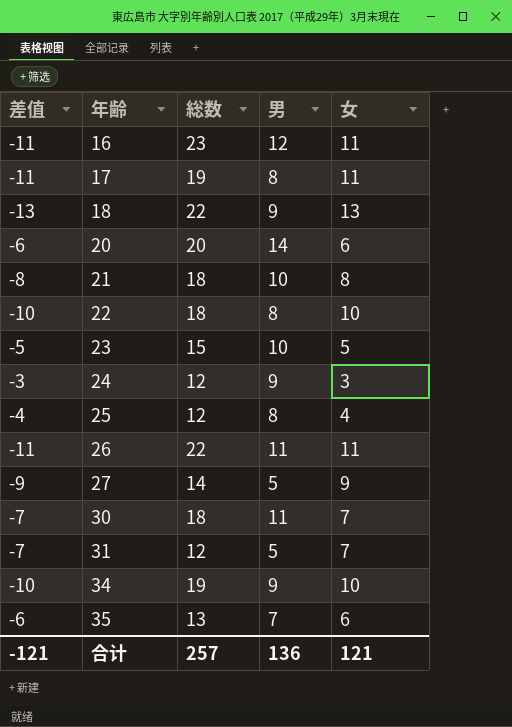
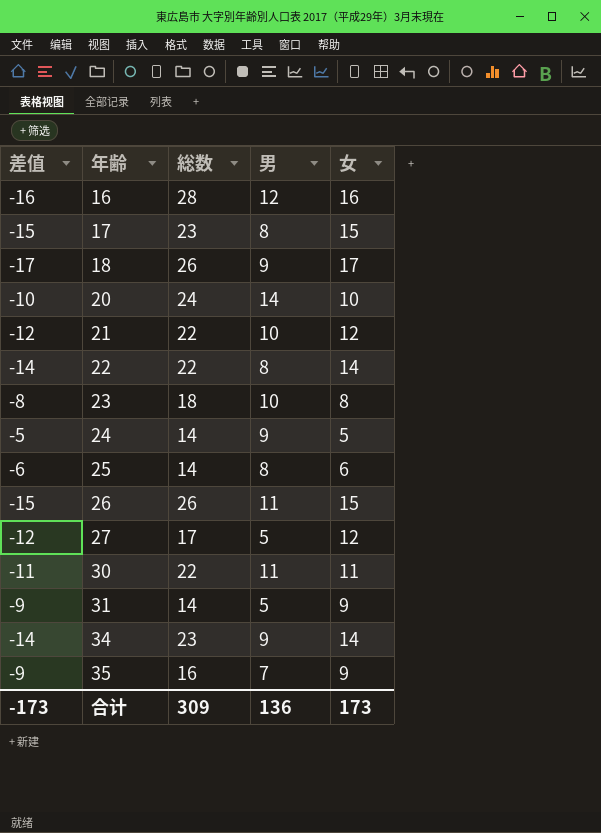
16 | 差值: -11 -> -16
16 | 総数: 23 -> 28
16 | 女: 11 -> 16
17 | 差值: -11 -> -15
17 | 総数: 19 -> 23
17 | 女: 11 -> 15
18 | 差值: -13 -> -17
18 | 総数: 22 -> 26
18 | 女: 13 -> 17
20 | 差值: -6 -> -10
20 | 総数: 20 -> 24
20 | 女: 6 -> 10
21 | 差值: -8 -> -12
21 | 総数: 18 -> 22
21 | 女: 8 -> 12
22 | 差值: -10 -> -14
22 | 総数: 18 -> 22
22 | 女: 10 -> 14
23 | 差值: -5 -> -8
23 | 総数: 15 -> 18
23 | 女: 5 -> 8
24 | 差值: -3 -> -5
24 | 総数: 12 -> 14
24 | 女: 3 -> 5
25 | 差值: -4 -> -6
25 | 総数: 12 -> 14
25 | 女: 4 -> 6
26 | 差值: -11 -> -15
26 | 総数: 22 -> 26
26 | 女: 11 -> 15
27 | 差值: -9 -> -12
27 | 総数: 14 -> 17
27 | 女: 9 -> 12
30 | 差值: -7 -> -11
30 | 総数: 18 -> 22
30 | 女: 7 -> 11
31 | 差值: -7 -> -9
31 | 総数: 12 -> 14
31 | 女: 7 -> 9
34 | 差值: -10 -> -14
34 | 総数: 19 -> 23
34 | 女: 10 -> 14
35 | 差值: -6 -> -9
35 | 総数: 13 -> 16
35 | 女: 6 -> 9
合计 | 差值: -121 -> -173
合计 | 総数: 257 -> 309
合计 | 女: 121 -> 173

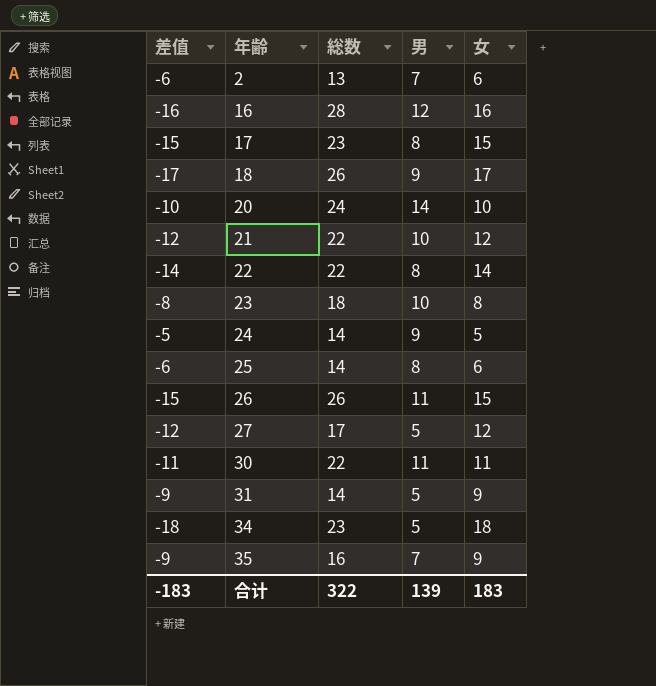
row 2: none -> -6 | 13 | 7 | 6
34 | 差值: -14 -> -18
34 | 男: 9 -> 5
34 | 女: 14 -> 18
合计 | 差值: -173 -> -183
合计 | 総数: 309 -> 322
合计 | 男: 136 -> 139
合计 | 女: 173 -> 183

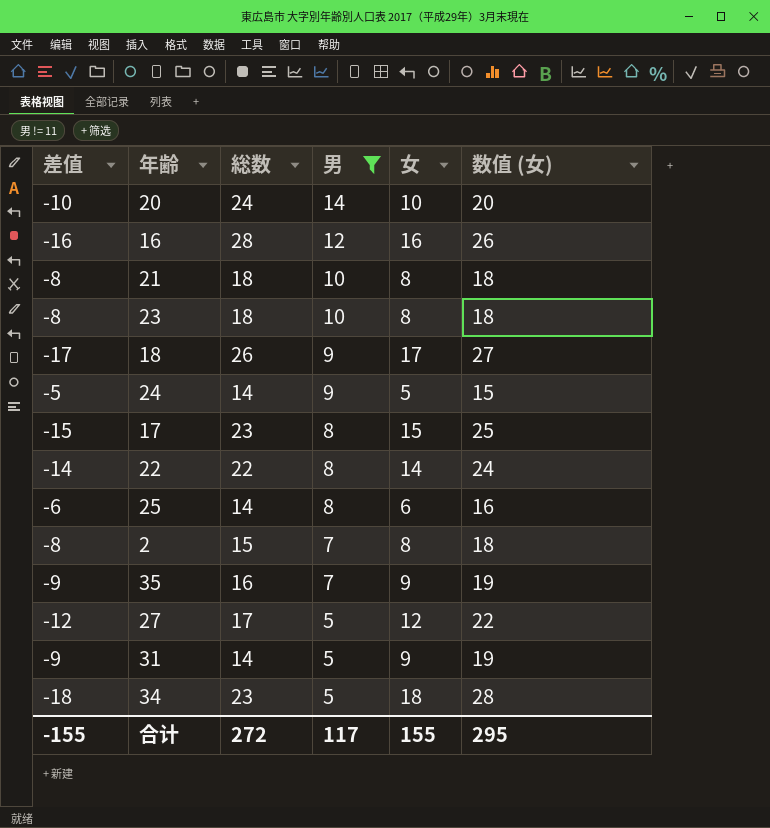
filter: none -> 男 != 11
row order: 年齢 ascending -> 男 descending
column 数值 (女) | formula: none -> [女] + 10
21 | 差值: -12 -> -8
21 | 総数: 22 -> 18
21 | 女: 12 -> 8
2 | 差值: -6 -> -8
2 | 総数: 13 -> 15
2 | 女: 6 -> 8
合计 | 差值: -183 -> -155
合计 | 総数: 322 -> 272
合计 | 男: 139 -> 117
合计 | 女: 183 -> 155

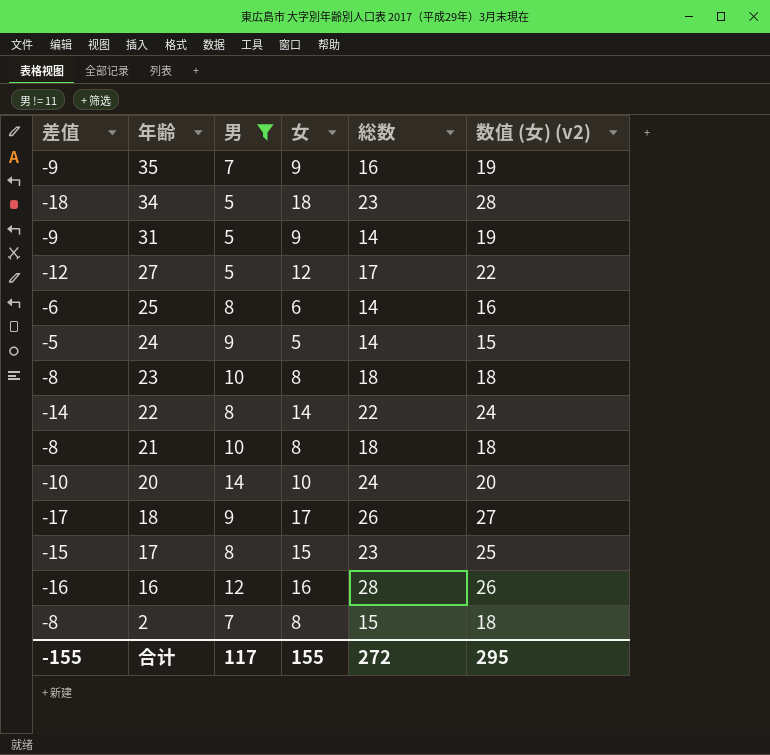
row order: 男 descending -> 年齢 descending
column 総数 | position: 3 -> 5
column name: 数值 (女) -> 数值 (女) (v2)

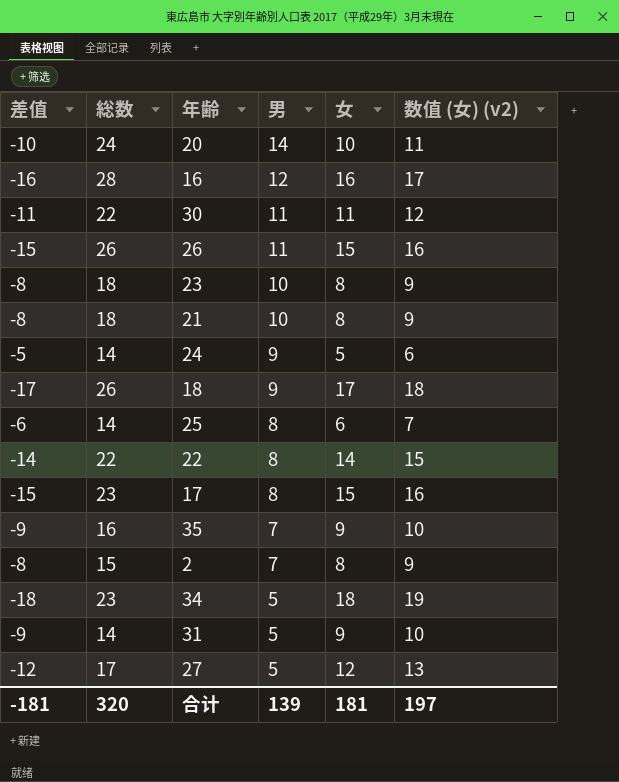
filter: 男 != 11 -> none
row order: 年齢 descending -> 男 descending
column 総数 | position: 5 -> 2
column 数值 (女) (v2) | formula: [女] + 10 -> [女] + 1
合计 | 差值: -155 -> -181
合计 | 総数: 272 -> 320
合计 | 男: 117 -> 139
合计 | 女: 155 -> 181
合计 | 数值 (女) (v2): 295 -> 197

